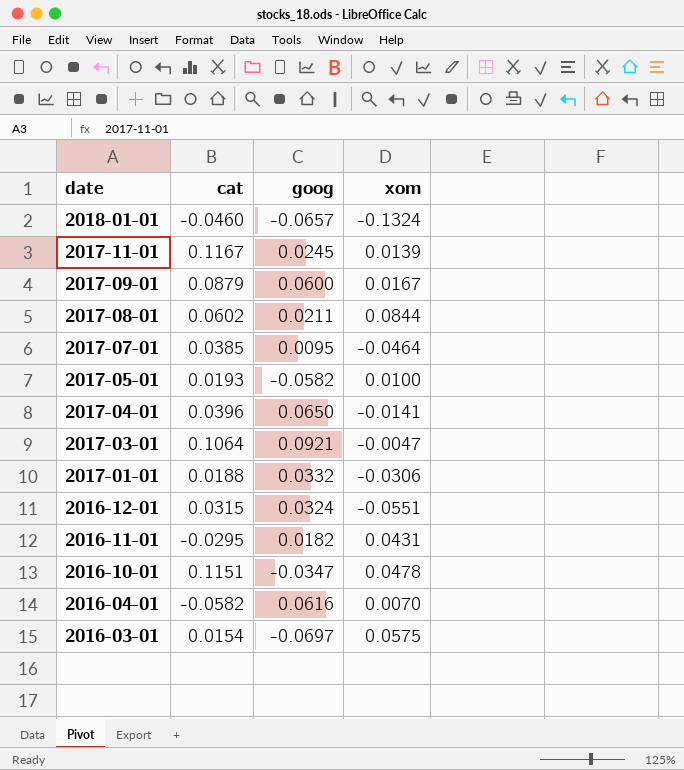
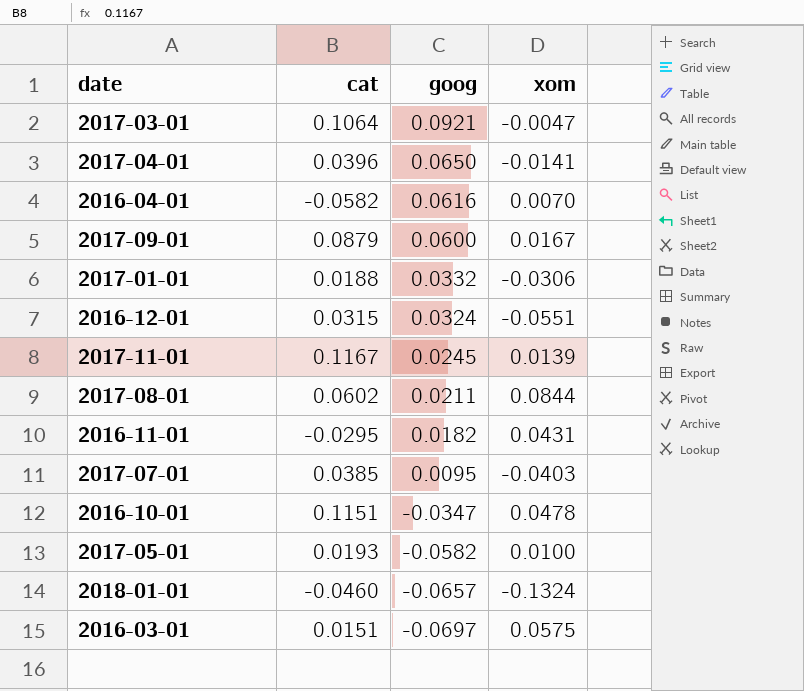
row order: date descending -> goog descending
2017-07-01 | xom: -0.0464 -> -0.0403
2016-03-01 | cat: 0.0154 -> 0.0151

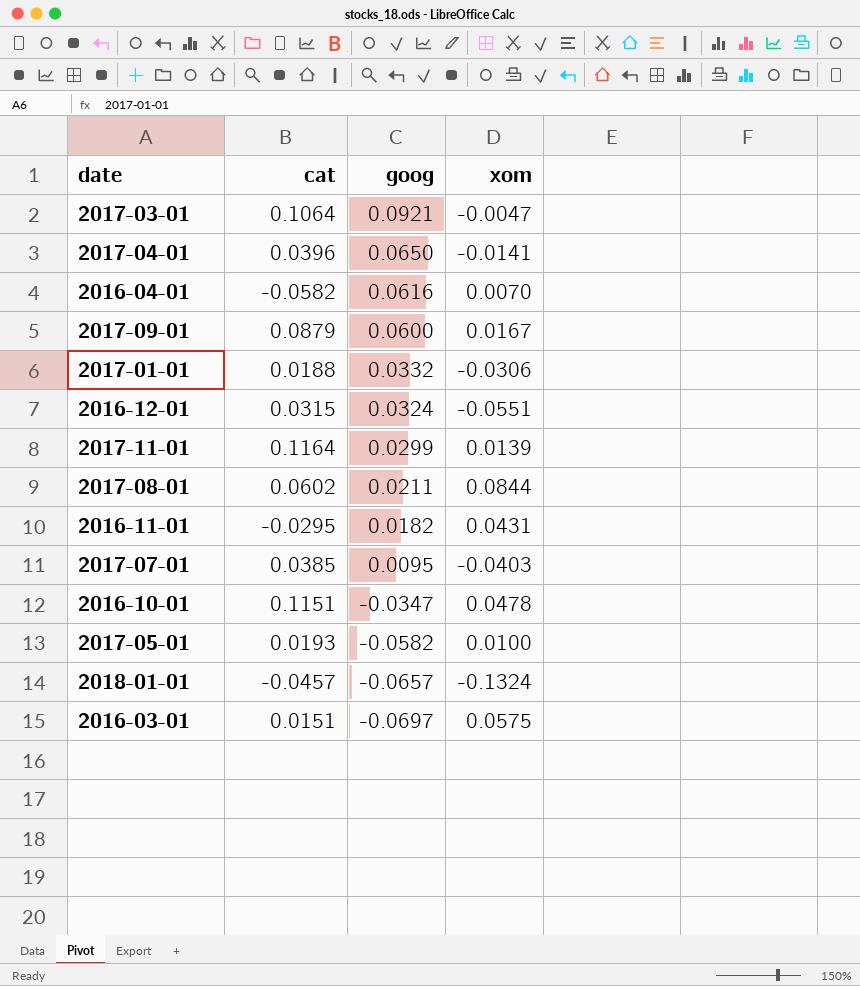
2017-11-01 | cat: 0.1167 -> 0.1164
2017-11-01 | goog: 0.0245 -> 0.0299
2018-01-01 | cat: -0.0460 -> -0.0457

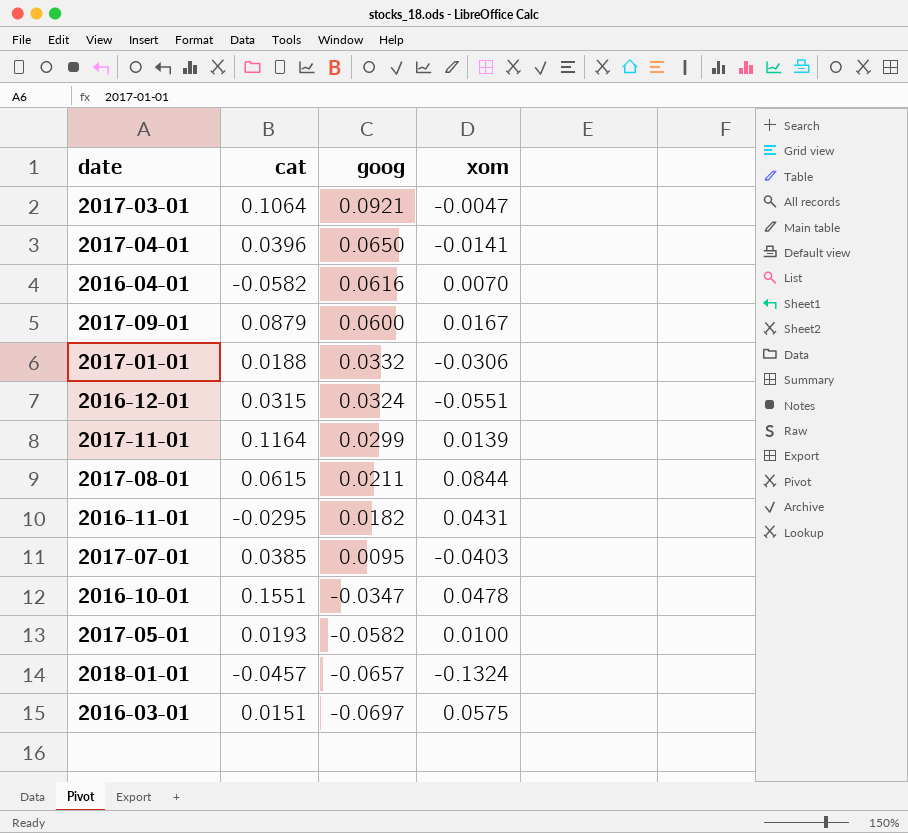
2017-08-01 | cat: 0.0602 -> 0.0615
2016-10-01 | cat: 0.1151 -> 0.1551

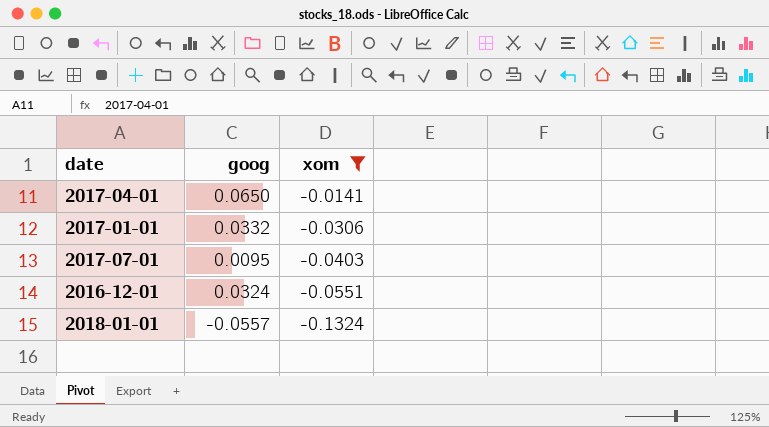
filter: none -> xom <= -0.0141
row order: goog descending -> xom descending
column cat | position: 2 -> none
2018-01-01 | goog: -0.0657 -> -0.0557

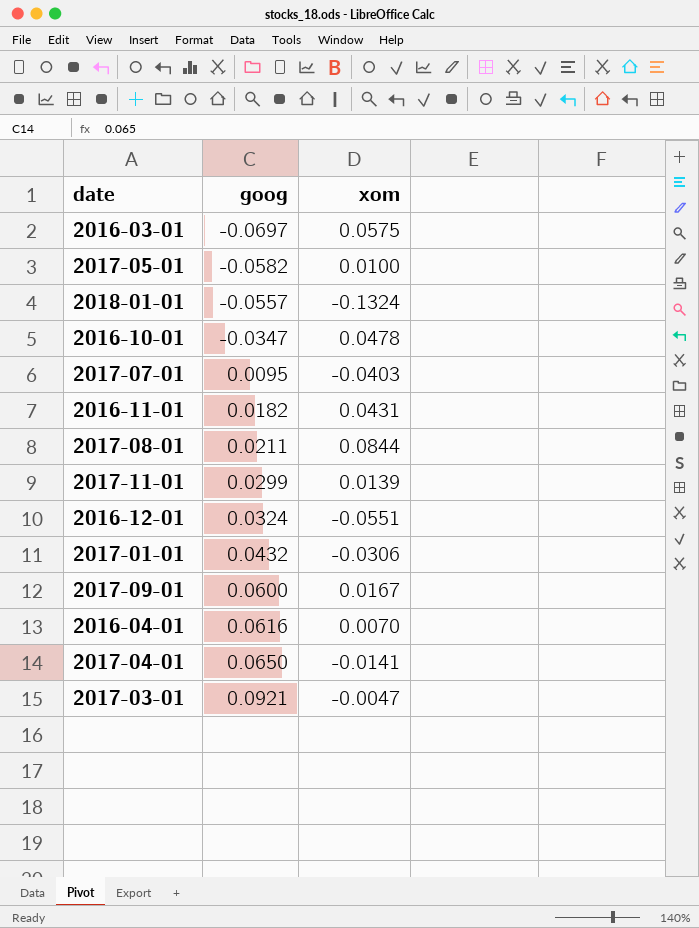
filter: xom <= -0.0141 -> none
row order: xom descending -> goog ascending
2017-01-01 | goog: 0.0332 -> 0.0432

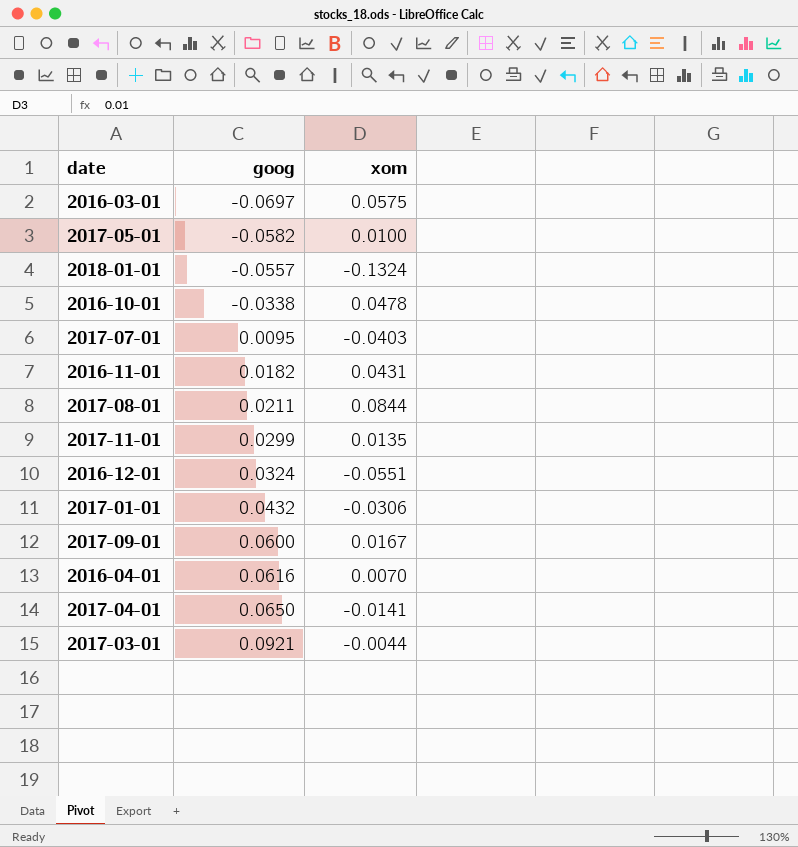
2016-10-01 | goog: -0.0347 -> -0.0338
2017-11-01 | xom: 0.0139 -> 0.0135
2017-03-01 | xom: -0.0047 -> -0.0044

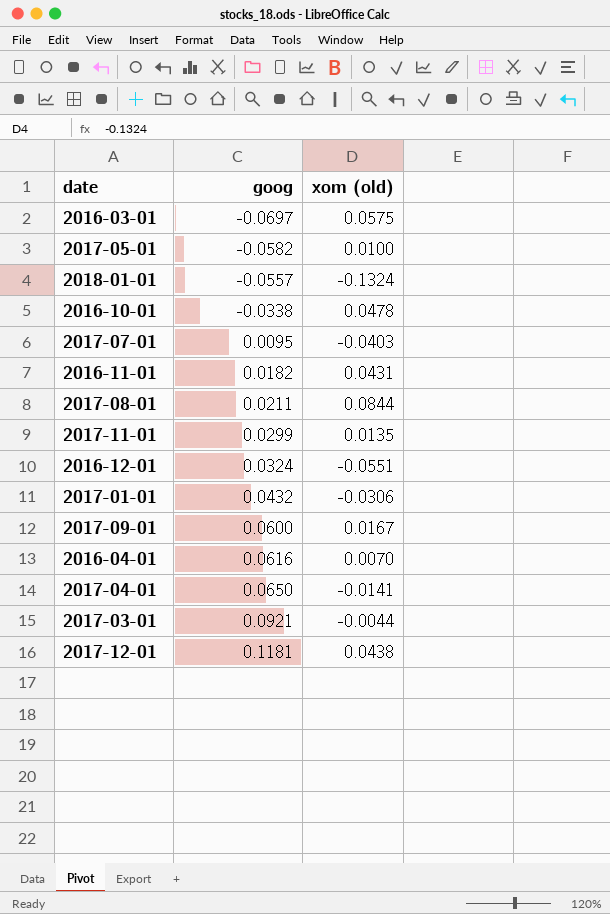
column name: xom -> xom (old)
row 2017-12-01: none -> 0.1181 | 0.0438

